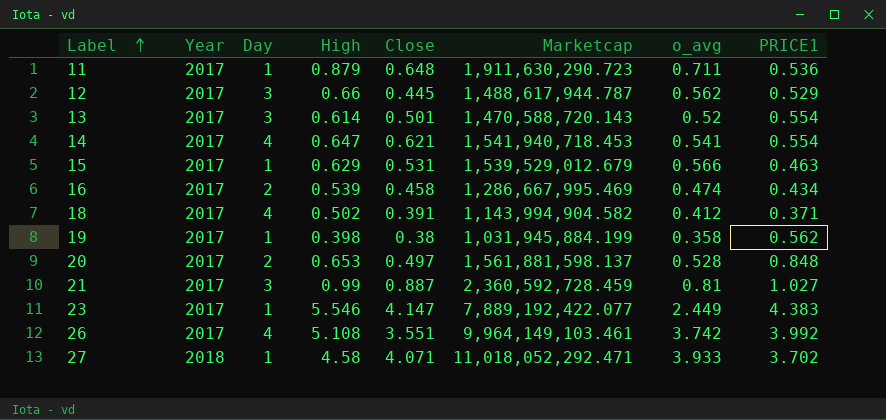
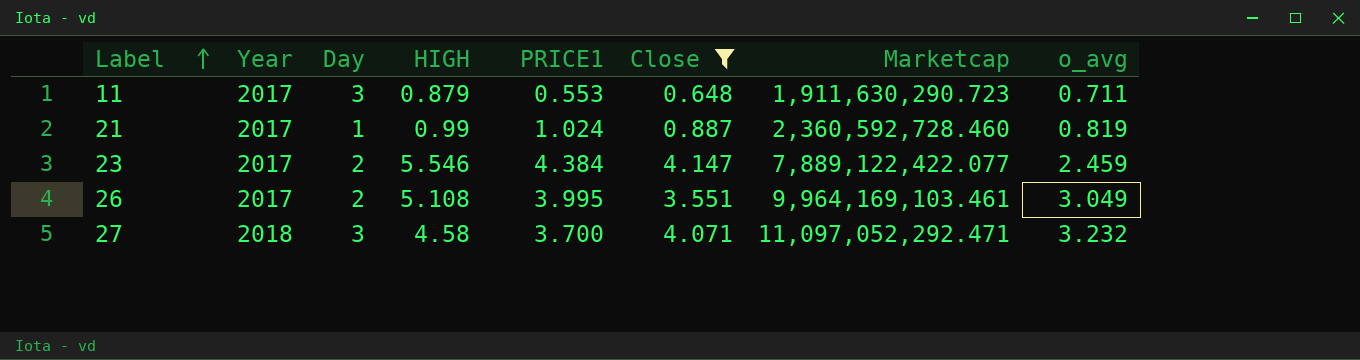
filter: none -> Close >= 0.648
column name: High -> HIGH
column PRICE1 | position: 8 -> 5
11 | Day: 1 -> 3
11 | PRICE1: 0.536 -> 0.553
21 | Day: 3 -> 1
21 | PRICE1: 1.027 -> 1.024
21 | Marketcap: 2,360,592,728.459 -> 2,360,592,728.460
21 | o_avg: 0.81 -> 0.819
23 | Day: 1 -> 2
23 | PRICE1: 4.383 -> 4.384
23 | Marketcap: 7,889,192,422.077 -> 7,889,122,422.077
23 | o_avg: 2.449 -> 2.459
26 | Day: 4 -> 2
26 | PRICE1: 3.992 -> 3.995
26 | Marketcap: 9,964,149,103.461 -> 9,964,169,103.461
26 | o_avg: 3.742 -> 3.049
27 | Day: 1 -> 3
27 | PRICE1: 3.702 -> 3.700
27 | Marketcap: 11,018,052,292.471 -> 11,097,052,292.471
27 | o_avg: 3.933 -> 3.232

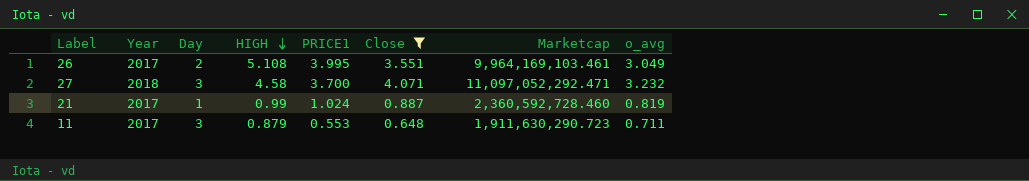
row order: Label ascending -> HIGH descending
row 23: 2017 | 2 | 5.546 | 4.384 | 4.147 | 7,889,122,422.077 | 2.459 -> none

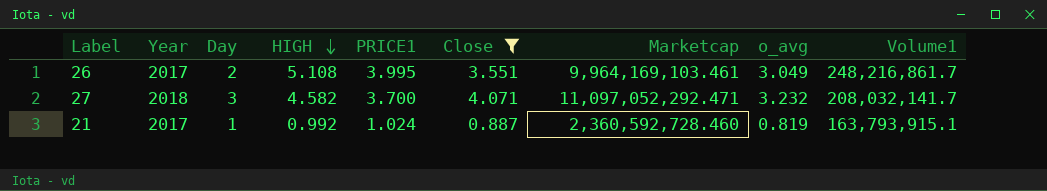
column Volume1 | position: none -> 9
row 11: 2017 | 3 | 0.879 | 0.553 | 0.648 | 1,911,630,290.723 | 0.711 -> none
27 | HIGH: 4.58 -> 4.582
21 | HIGH: 0.99 -> 0.992

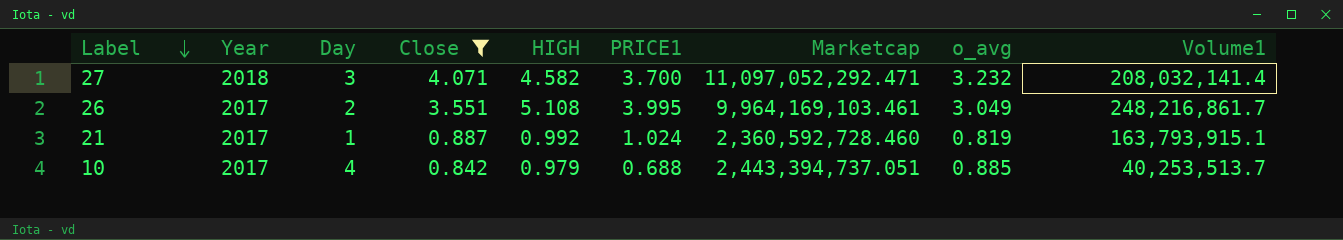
row order: HIGH descending -> Label descending
column Close | position: 6 -> 4
27 | Volume1: 208,032,141.7 -> 208,032,141.4
row 10: none -> 2017 | 4 | 0.842 | 0.979 | 0.688 | 2,443,394,737.051 | 0.885 | 40,253,513.7

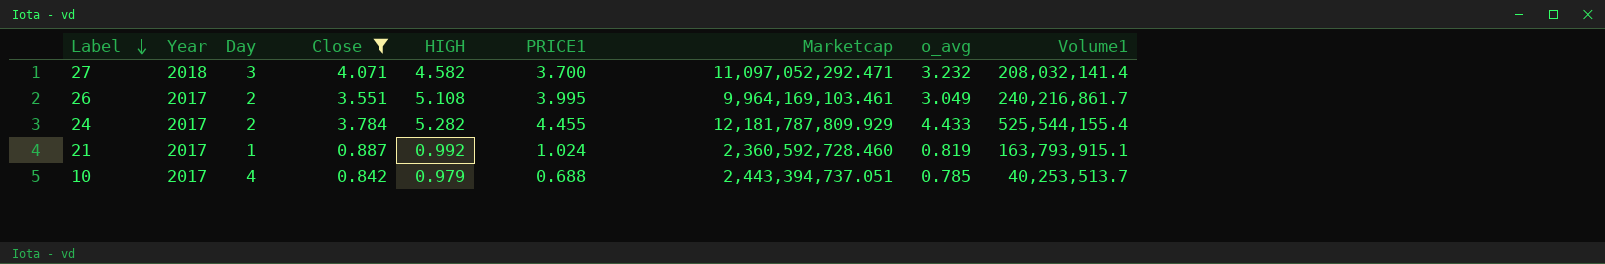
26 | Volume1: 248,216,861.7 -> 240,216,861.7
row 24: none -> 2017 | 2 | 3.784 | 5.282 | 4.455 | 12,181,787,809.929 | 4.433 | 525,544,155.4
10 | o_avg: 0.885 -> 0.785

